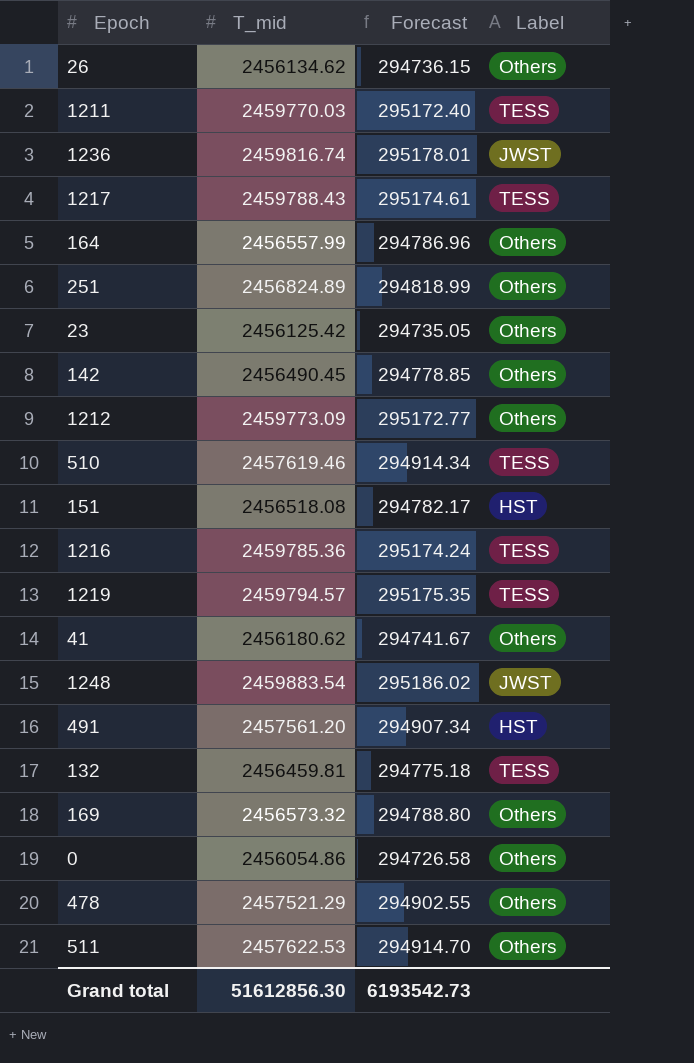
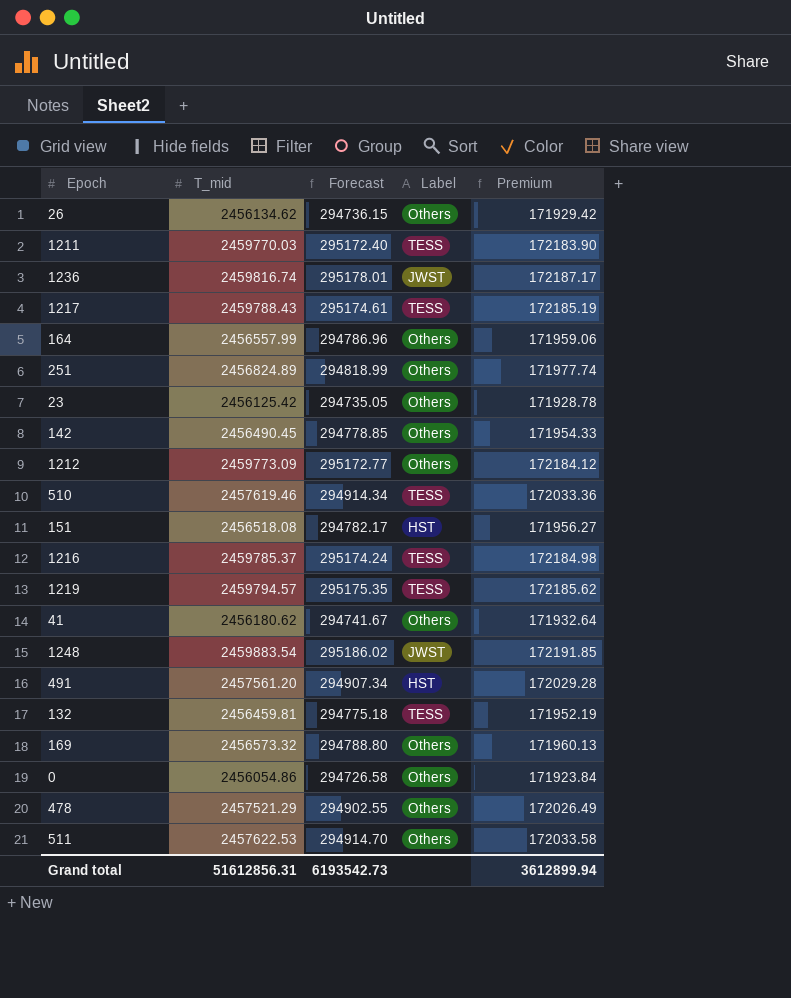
column Premium | formula: none -> [T_mid] * 0.07
1216 | T_mid: 2459785.36 -> 2459785.37
Grand total | T_mid: 51612856.30 -> 51612856.31

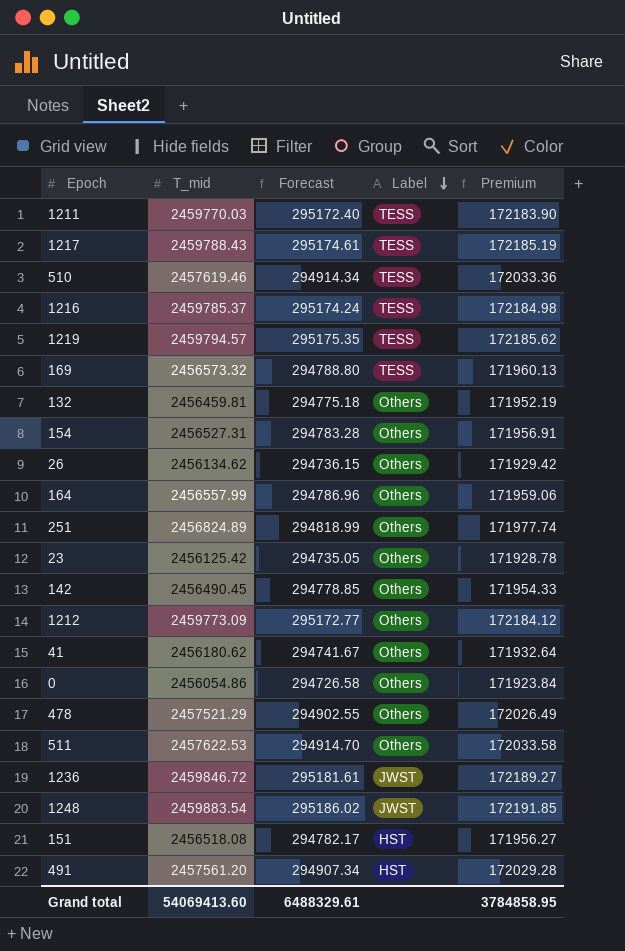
row order: none -> Label descending
169 | Label: Others -> TESS
132 | Label: TESS -> Others
row 154: none -> 2456527.31 | 294783.28 | Others | 171956.91
1236 | T_mid: 2459816.74 -> 2459846.72
1236 | Forecast: 295178.01 -> 295181.61
1236 | Premium: 172187.17 -> 172189.27
Grand total | T_mid: 51612856.31 -> 54069413.60
Grand total | Forecast: 6193542.73 -> 6488329.61
Grand total | Premium: 3612899.94 -> 3784858.95

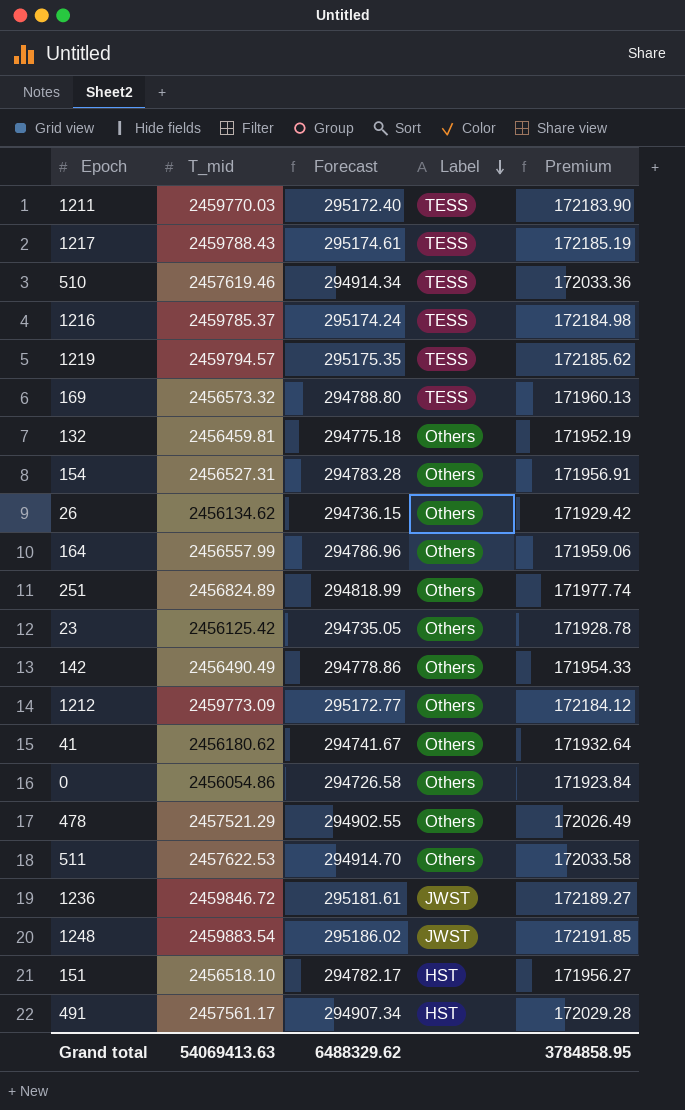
142 | T_mid: 2456490.45 -> 2456490.49
142 | Forecast: 294778.85 -> 294778.86
151 | T_mid: 2456518.08 -> 2456518.10
491 | T_mid: 2457561.20 -> 2457561.17
Grand total | T_mid: 54069413.60 -> 54069413.63
Grand total | Forecast: 6488329.61 -> 6488329.62

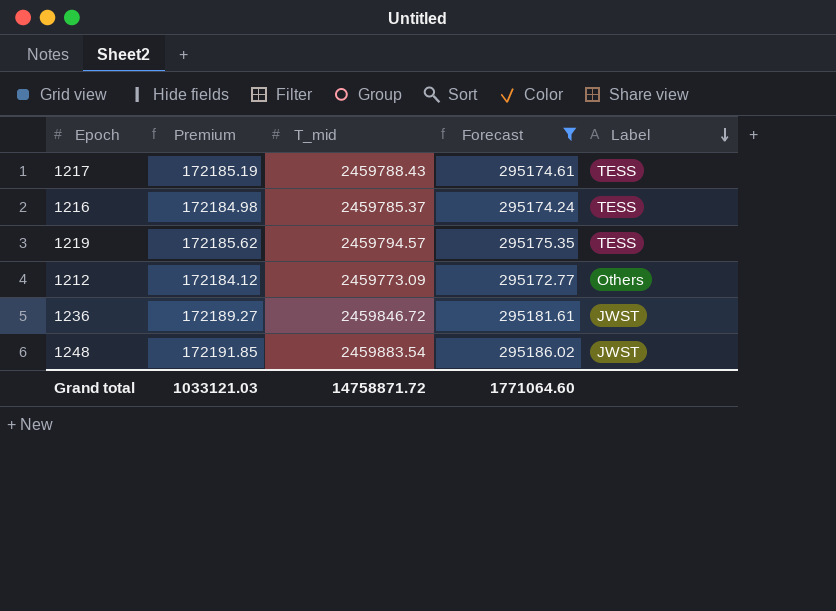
filter: none -> Forecast >= 295172.77
column Premium | position: 5 -> 2
Grand total | Premium: 3784858.95 -> 1033121.03
Grand total | T_mid: 54069413.63 -> 14758871.72
Grand total | Forecast: 6488329.62 -> 1771064.60

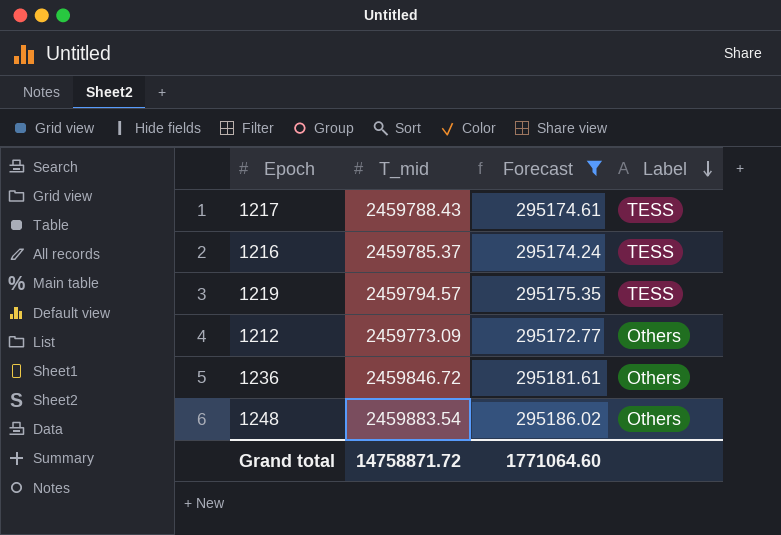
column Premium | formula: [T_mid] * 0.07 -> none
1236 | Label: JWST -> Others
1248 | Label: JWST -> Others

